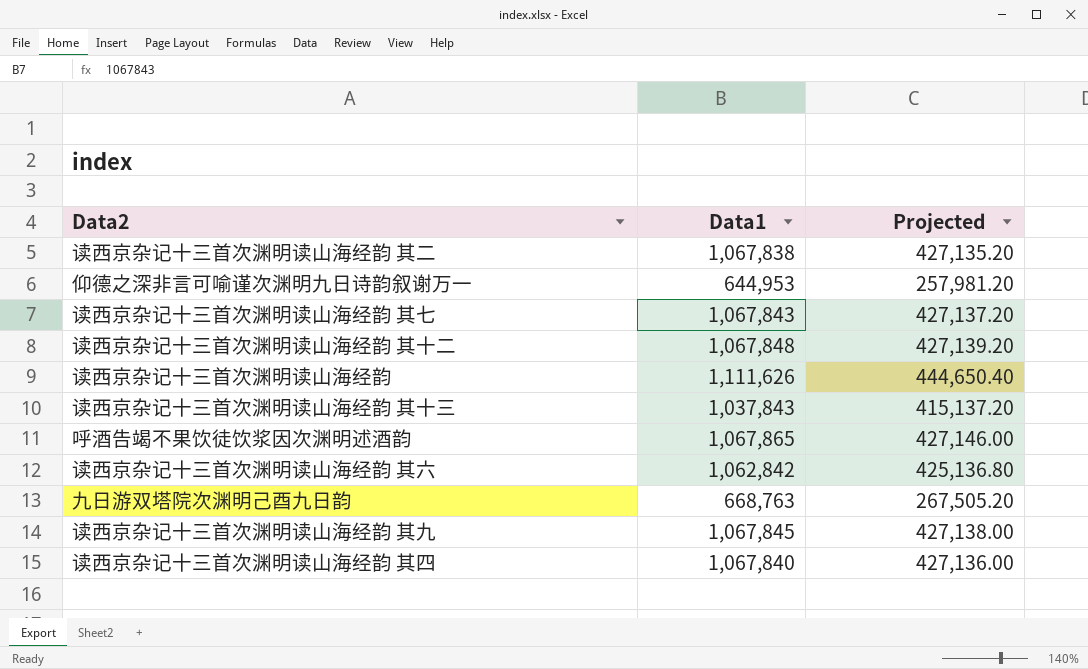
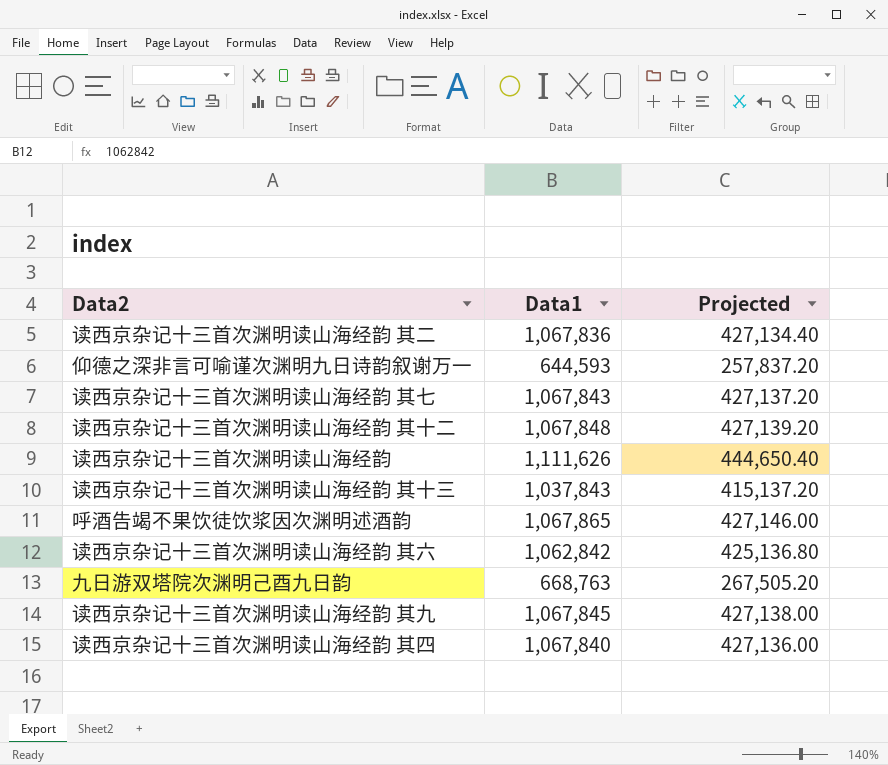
读西京杂记十三首次渊明读山海经韵 其二 | Data1: 1,067,838 -> 1,067,836
读西京杂记十三首次渊明读山海经韵 其二 | Projected: 427,135.20 -> 427,134.40
仰德之深非言可喻谨次渊明九日诗韵叙谢万一 | Data1: 644,953 -> 644,593
仰德之深非言可喻谨次渊明九日诗韵叙谢万一 | Projected: 257,981.20 -> 257,837.20

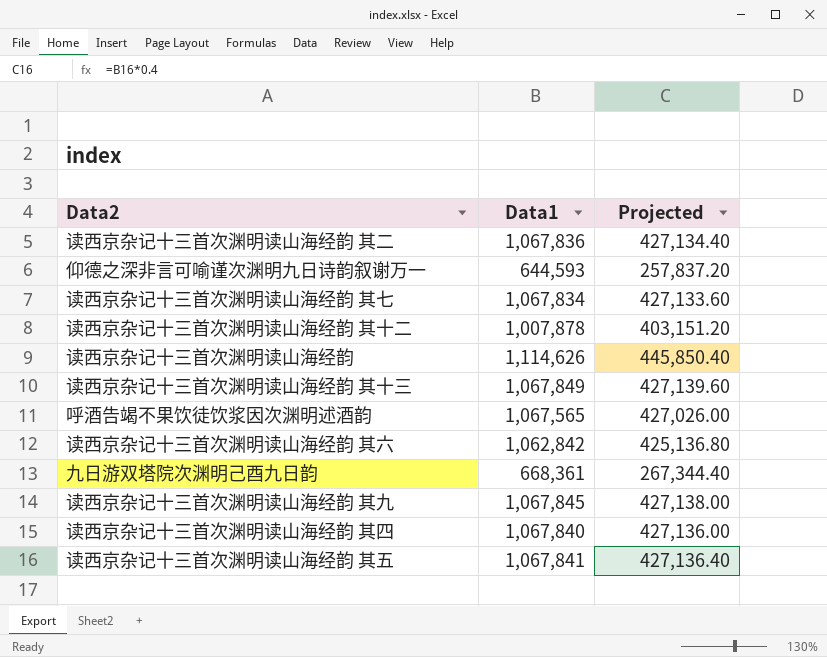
读西京杂记十三首次渊明读山海经韵 其七 | Data1: 1,067,843 -> 1,067,834
读西京杂记十三首次渊明读山海经韵 其七 | Projected: 427,137.20 -> 427,133.60
读西京杂记十三首次渊明读山海经韵 其十二 | Data1: 1,067,848 -> 1,007,878
读西京杂记十三首次渊明读山海经韵 其十二 | Projected: 427,139.20 -> 403,151.20
读西京杂记十三首次渊明读山海经韵 | Data1: 1,111,626 -> 1,114,626
读西京杂记十三首次渊明读山海经韵 | Projected: 444,650.40 -> 445,850.40
读西京杂记十三首次渊明读山海经韵 其十三 | Data1: 1,037,843 -> 1,067,849
读西京杂记十三首次渊明读山海经韵 其十三 | Projected: 415,137.20 -> 427,139.60
呼酒告竭不果饮徒饮浆因次渊明述酒韵 | Data1: 1,067,865 -> 1,067,565
呼酒告竭不果饮徒饮浆因次渊明述酒韵 | Projected: 427,146.00 -> 427,026.00
九日游双塔院次渊明己酉九日韵 | Data1: 668,763 -> 668,361
九日游双塔院次渊明己酉九日韵 | Projected: 267,505.20 -> 267,344.40
row 读西京杂记十三首次渊明读山海经韵 其五: none -> 1,067,841 | 427,136.40

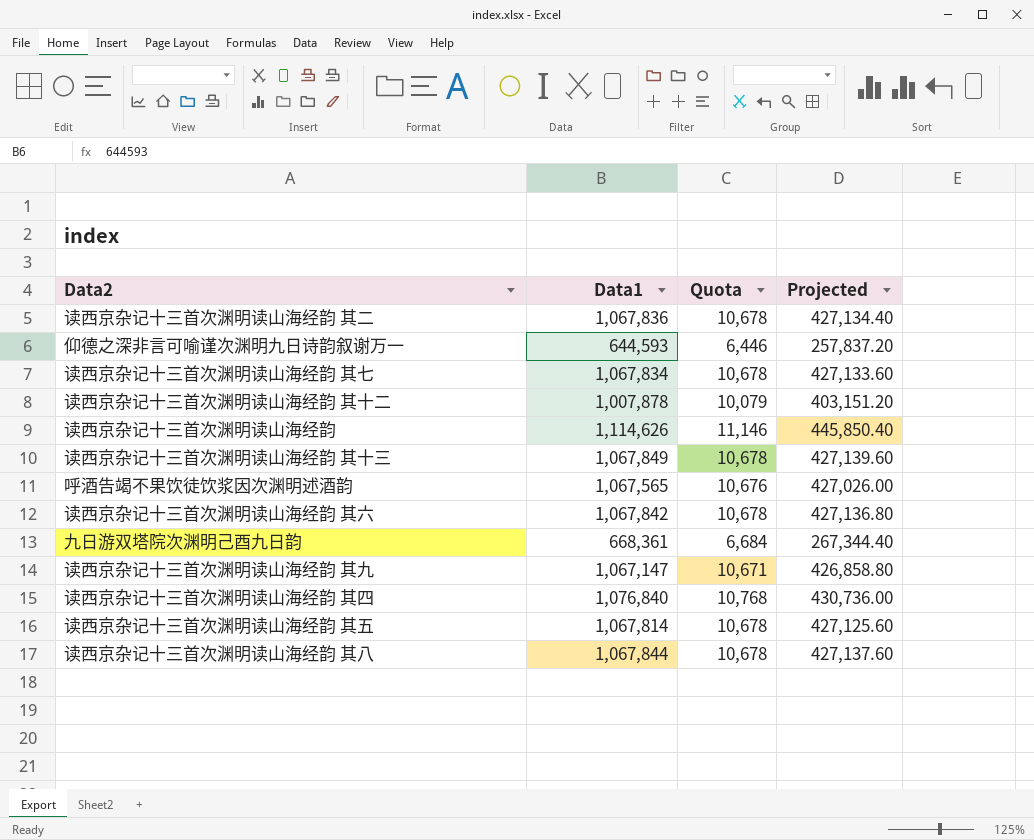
column Quota | formula: none -> [Data1] * 0.01
读西京杂记十三首次渊明读山海经韵 其六 | Data1: 1,062,842 -> 1,067,842
读西京杂记十三首次渊明读山海经韵 其六 | Projected: 425,136.80 -> 427,136.80
读西京杂记十三首次渊明读山海经韵 其九 | Data1: 1,067,845 -> 1,067,147
读西京杂记十三首次渊明读山海经韵 其九 | Projected: 427,138.00 -> 426,858.80
读西京杂记十三首次渊明读山海经韵 其四 | Data1: 1,067,840 -> 1,076,840
读西京杂记十三首次渊明读山海经韵 其四 | Projected: 427,136.00 -> 430,736.00
读西京杂记十三首次渊明读山海经韵 其五 | Data1: 1,067,841 -> 1,067,814
读西京杂记十三首次渊明读山海经韵 其五 | Projected: 427,136.40 -> 427,125.60
row 读西京杂记十三首次渊明读山海经韵 其八: none -> 1,067,844 | 10,678 | 427,137.60

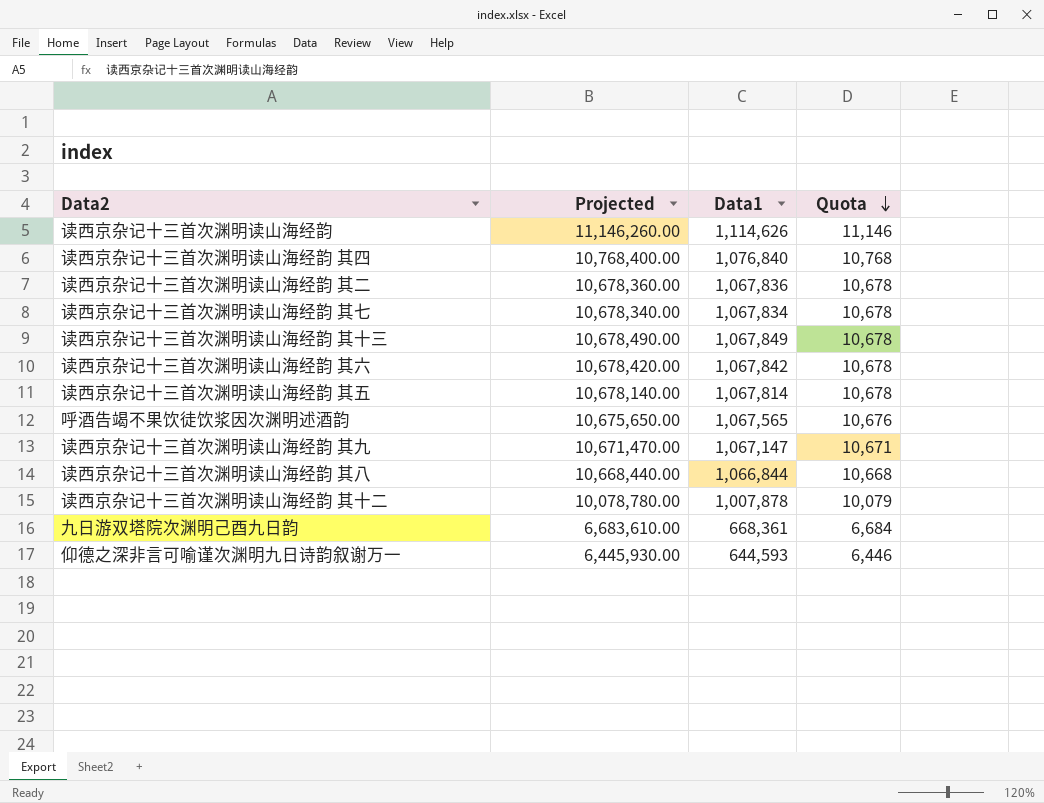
row order: none -> Quota descending
column Projected | formula: [Data1] * 0.4 -> [Data1] * 10
column Projected | position: 4 -> 2
读西京杂记十三首次渊明读山海经韵 其八 | Data1: 1,067,844 -> 1,066,844
读西京杂记十三首次渊明读山海经韵 其八 | Quota: 10,678 -> 10,668

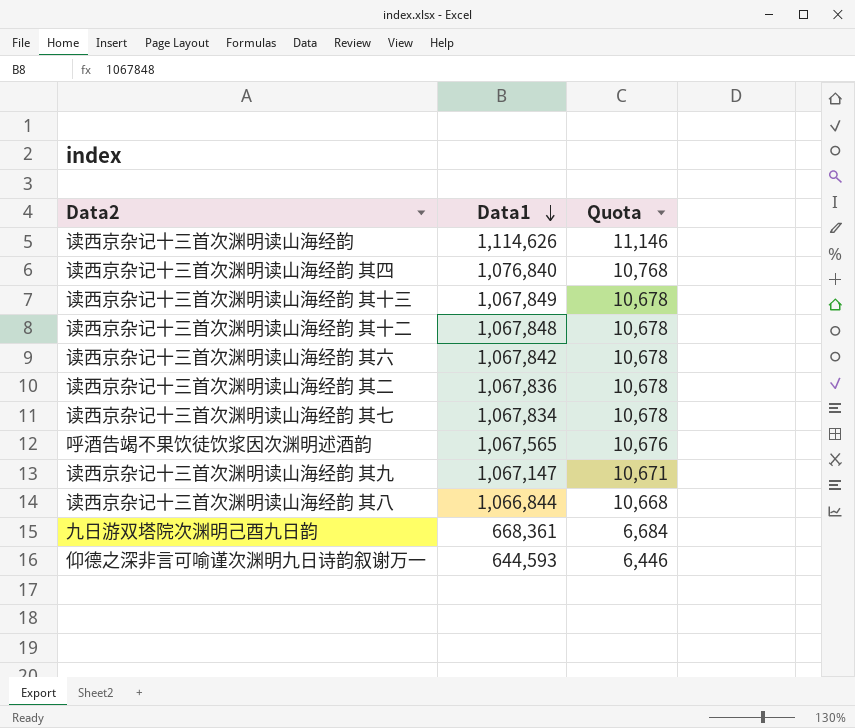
row order: Quota descending -> Data1 descending
column Projected | formula: [Data1] * 10 -> none
row 读西京杂记十三首次渊明读山海经韵 其五: 10,678,140.00 | 1,067,814 | 10,678 -> none
读西京杂记十三首次渊明读山海经韵 其十二 | Data1: 1,007,878 -> 1,067,848
读西京杂记十三首次渊明读山海经韵 其十二 | Quota: 10,079 -> 10,678

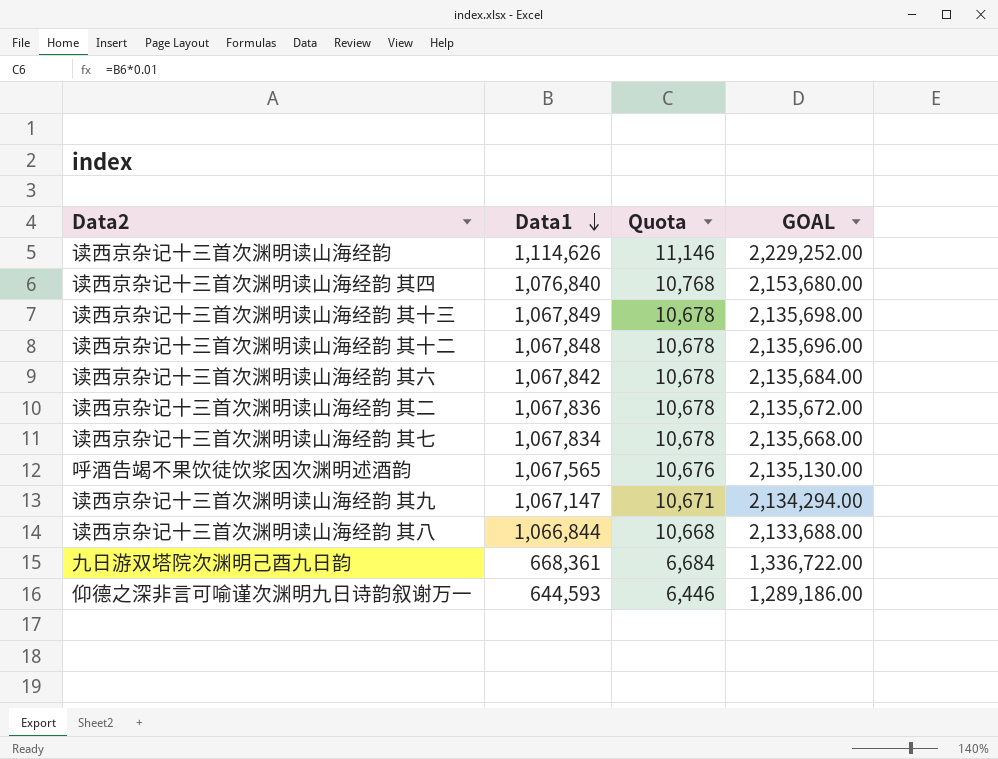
column GOAL | formula: none -> [Data1] * 2

